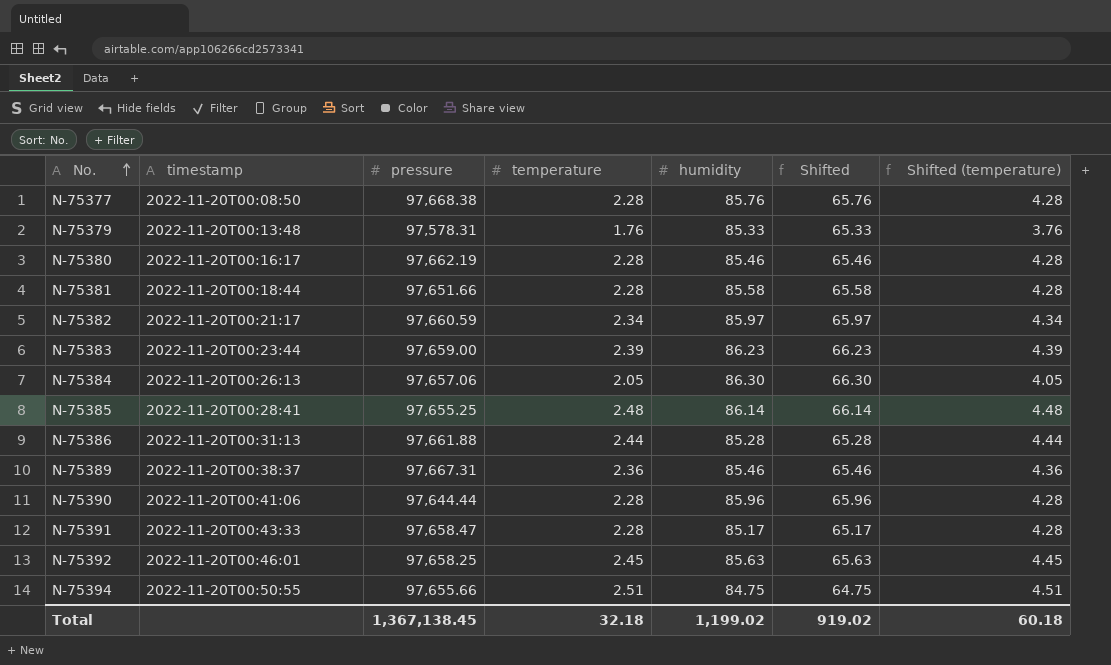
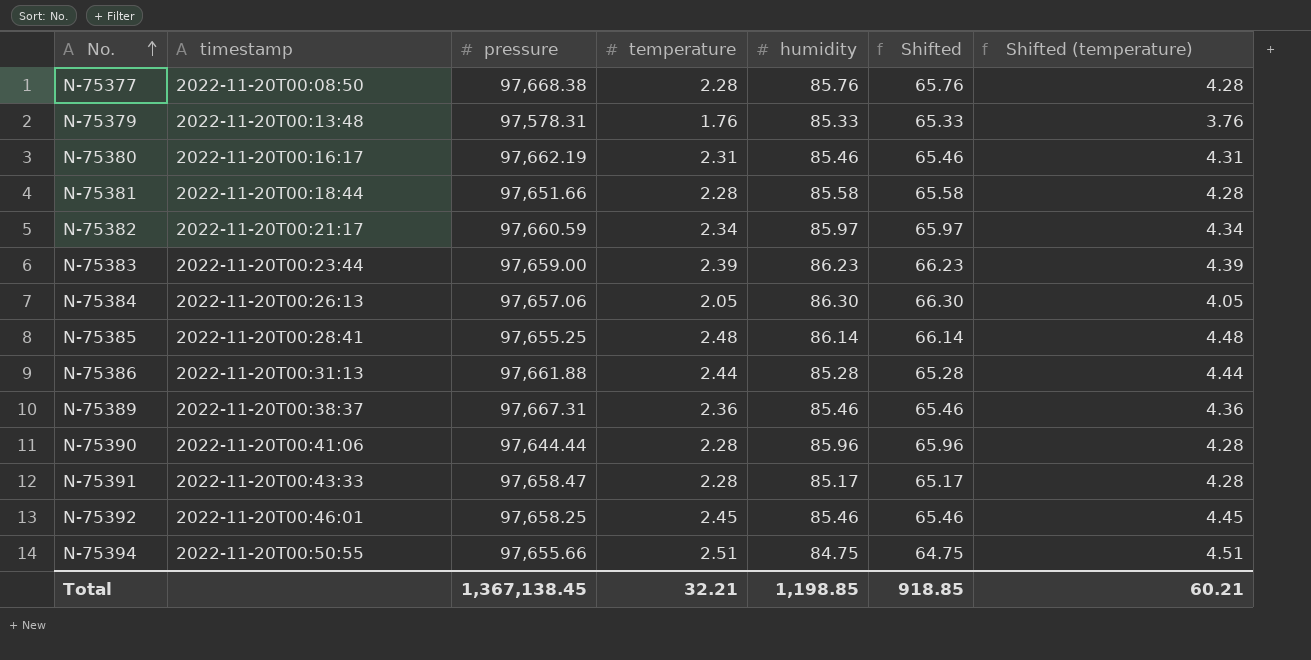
N-75380 | temperature: 2.28 -> 2.31
N-75380 | Shifted (temperature): 4.28 -> 4.31
N-75392 | humidity: 85.63 -> 85.46
N-75392 | Shifted: 65.63 -> 65.46
Total | temperature: 32.18 -> 32.21
Total | humidity: 1,199.02 -> 1,198.85
Total | Shifted: 919.02 -> 918.85
Total | Shifted (temperature): 60.18 -> 60.21

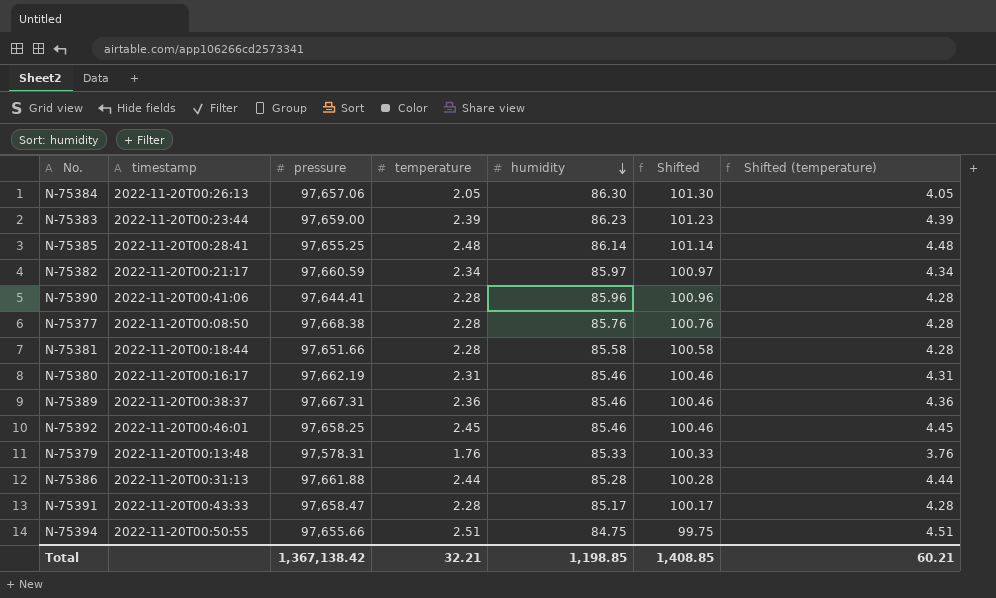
row order: No. ascending -> humidity descending
column Shifted | formula: [humidity] - 20 -> [humidity] + 15
N-75390 | pressure: 97,644.44 -> 97,644.41
Total | pressure: 1,367,138.45 -> 1,367,138.42
Total | Shifted: 918.85 -> 1,408.85

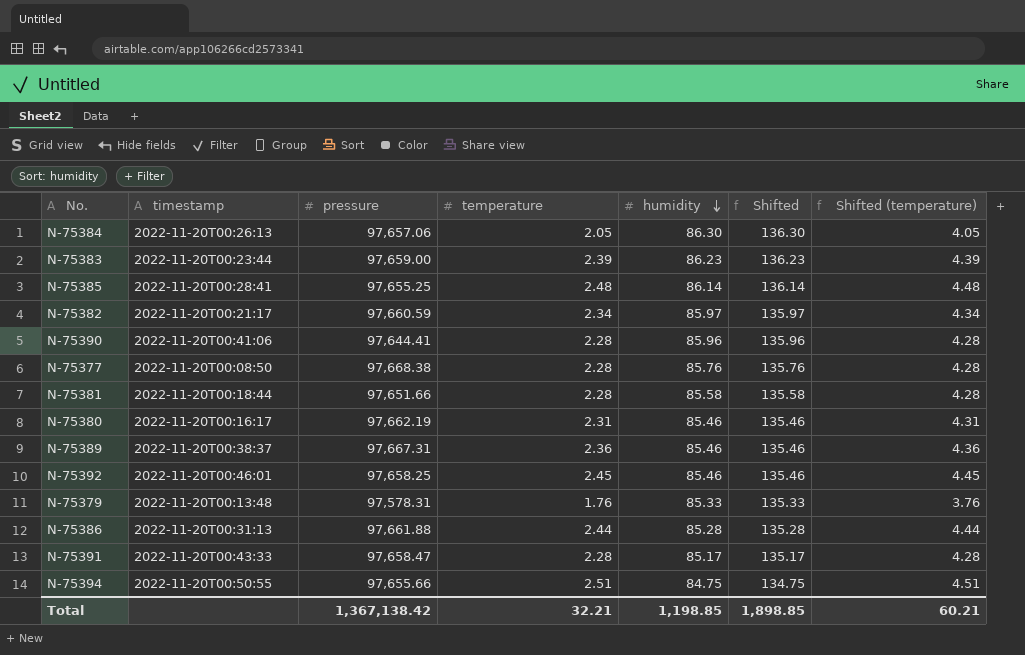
column Shifted | formula: [humidity] + 15 -> [humidity] + 50
Total | Shifted: 1,408.85 -> 1,898.85

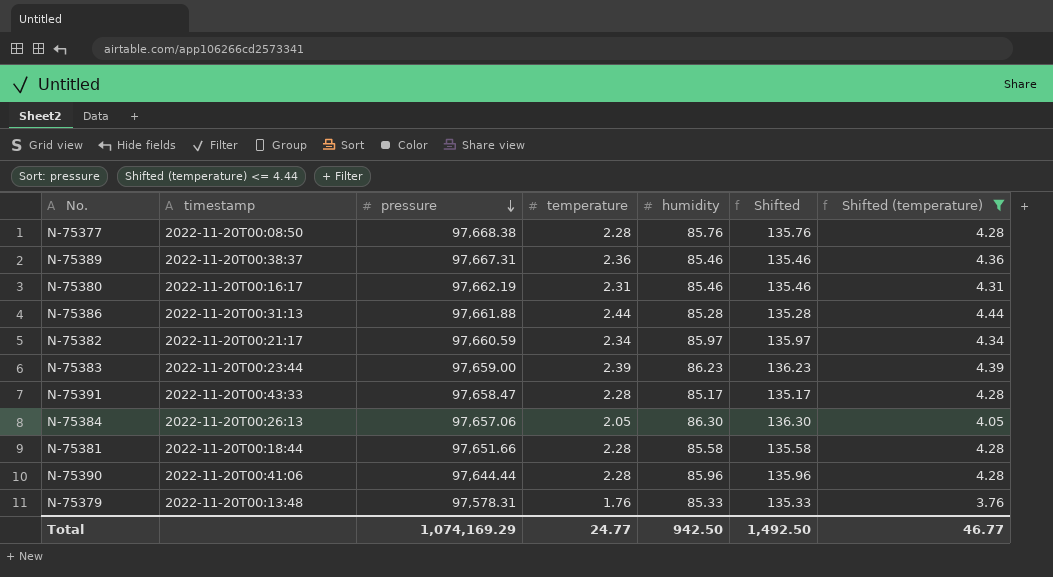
filter: none -> Shifted (temperature) <= 4.44
row order: humidity descending -> pressure descending
N-75390 | pressure: 97,644.41 -> 97,644.44
Total | pressure: 1,367,138.42 -> 1,074,169.29
Total | temperature: 32.21 -> 24.77
Total | humidity: 1,198.85 -> 942.50
Total | Shifted: 1,898.85 -> 1,492.50
Total | Shifted (temperature): 60.21 -> 46.77

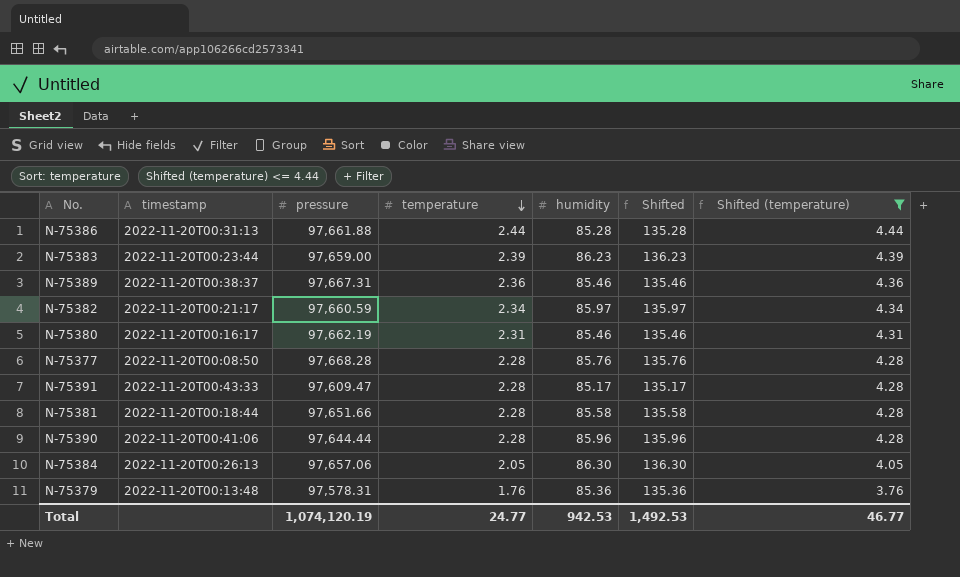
row order: pressure descending -> temperature descending
N-75377 | pressure: 97,668.38 -> 97,668.28
N-75391 | pressure: 97,658.47 -> 97,609.47
N-75379 | humidity: 85.33 -> 85.36
N-75379 | Shifted: 135.33 -> 135.36
Total | pressure: 1,074,169.29 -> 1,074,120.19
Total | humidity: 942.50 -> 942.53
Total | Shifted: 1,492.50 -> 1,492.53

